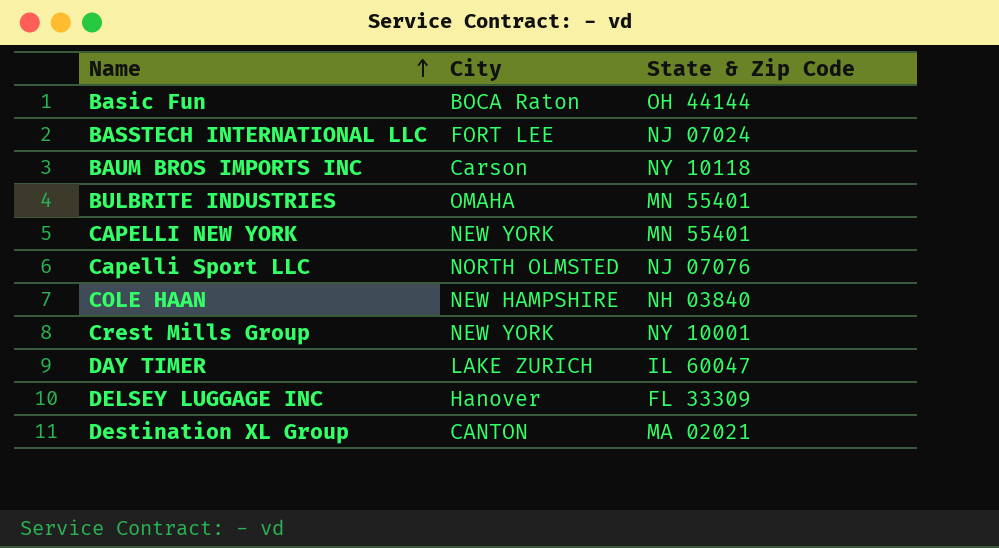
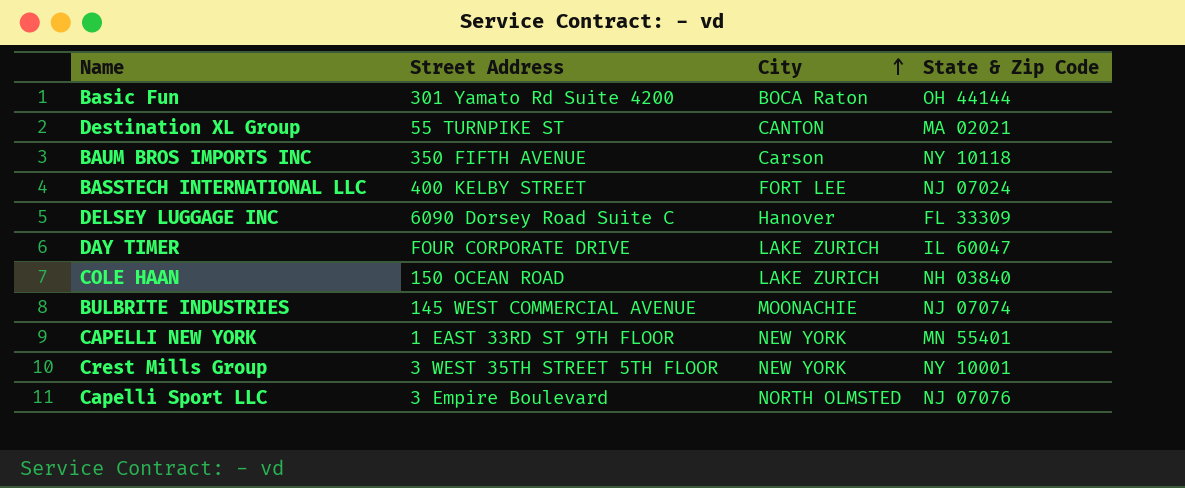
row order: Name ascending -> City ascending
column Street Address | position: none -> 2
COLE HAAN | City: NEW HAMPSHIRE -> LAKE ZURICH
BULBRITE INDUSTRIES | City: OMAHA -> MOONACHIE
BULBRITE INDUSTRIES | State & Zip Code: MN 55401 -> NJ 07074

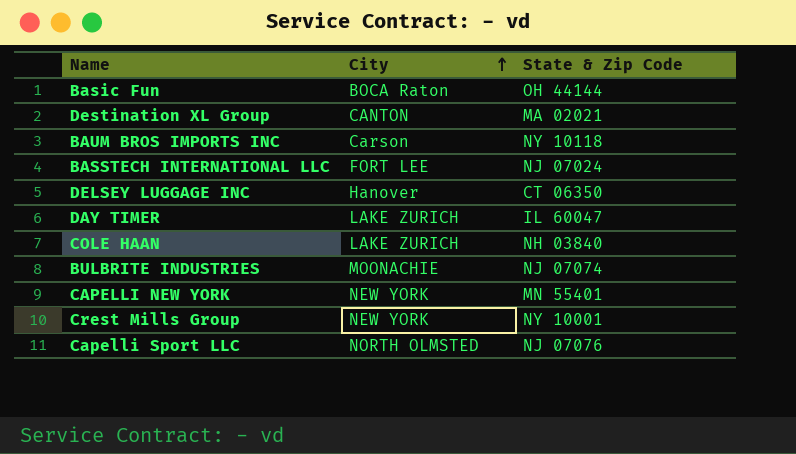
column Street Address | position: 2 -> none
DELSEY LUGGAGE INC | State & Zip Code: FL 33309 -> CT 06350

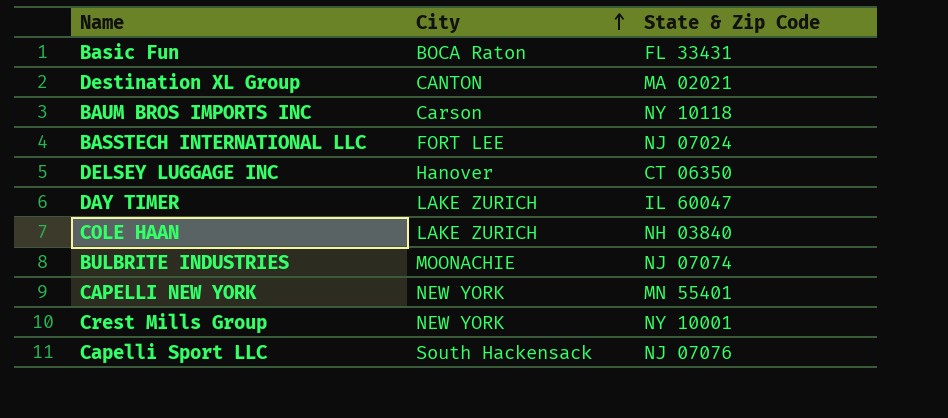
Basic Fun | State & Zip Code: OH 44144 -> FL 33431
Capelli Sport LLC | City: NORTH OLMSTED -> South Hackensack

